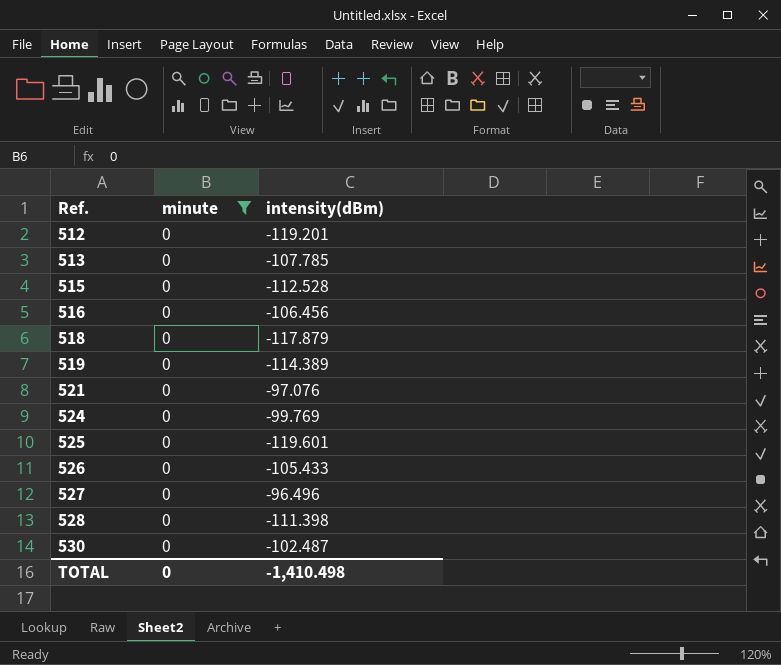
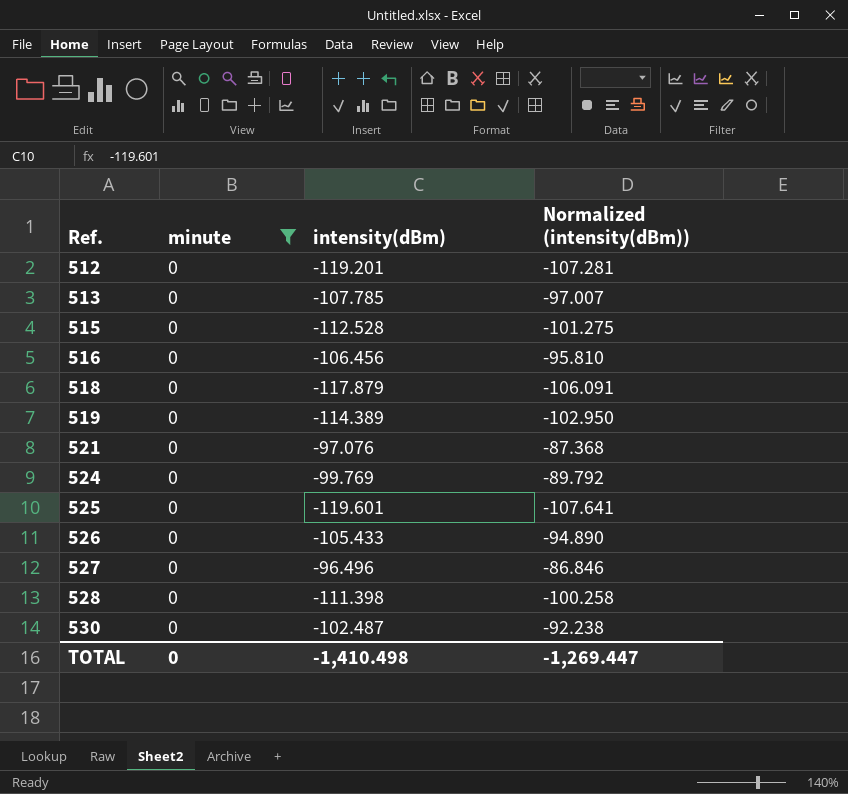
column Normalized (intensity(dBm)) | formula: none -> [intensity(dBm)] * 0.9

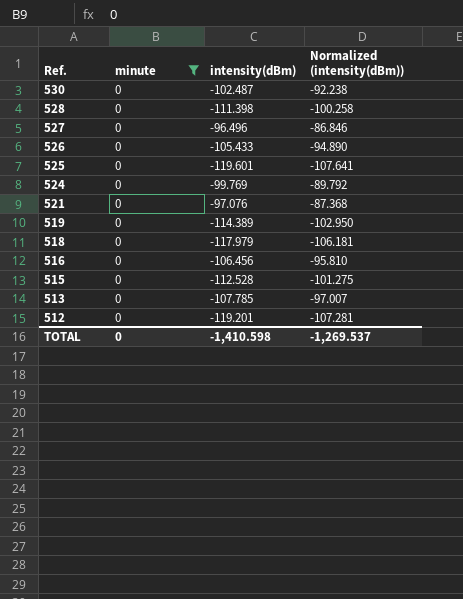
row order: Ref. ascending -> Ref. descending
518 | intensity(dBm): -117.879 -> -117.979
518 | Normalized (intensity(dBm)): -106.091 -> -106.181
TOTAL | intensity(dBm): -1,410.498 -> -1,410.598
TOTAL | Normalized (intensity(dBm)): -1,269.447 -> -1,269.537

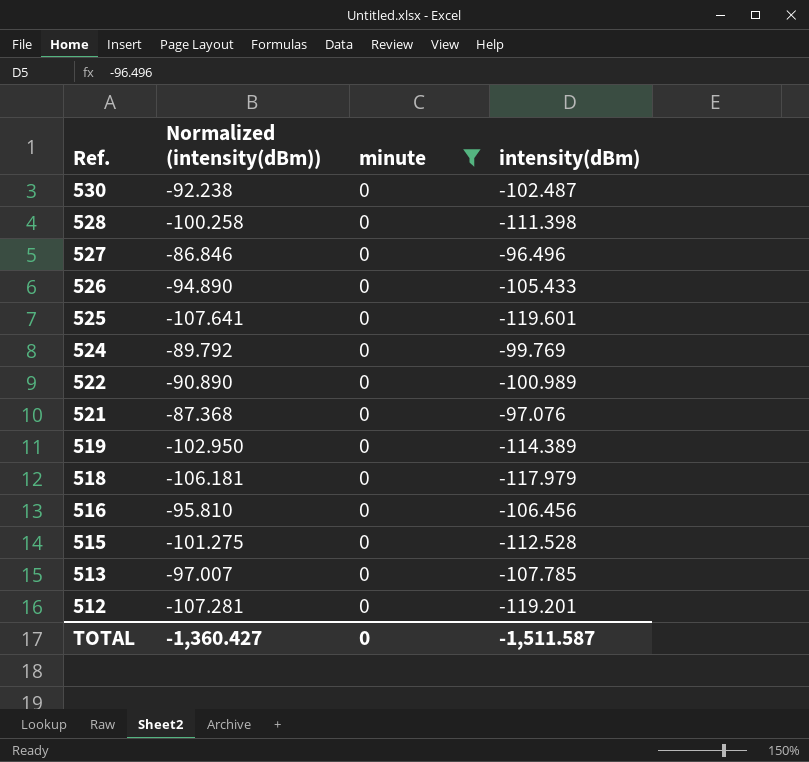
column Normalized (intensity(dBm)) | position: 4 -> 2
row 522: none -> -90.890 | 0 | -100.989
TOTAL | Normalized (intensity(dBm)): -1,269.537 -> -1,360.427
TOTAL | intensity(dBm): -1,410.598 -> -1,511.587

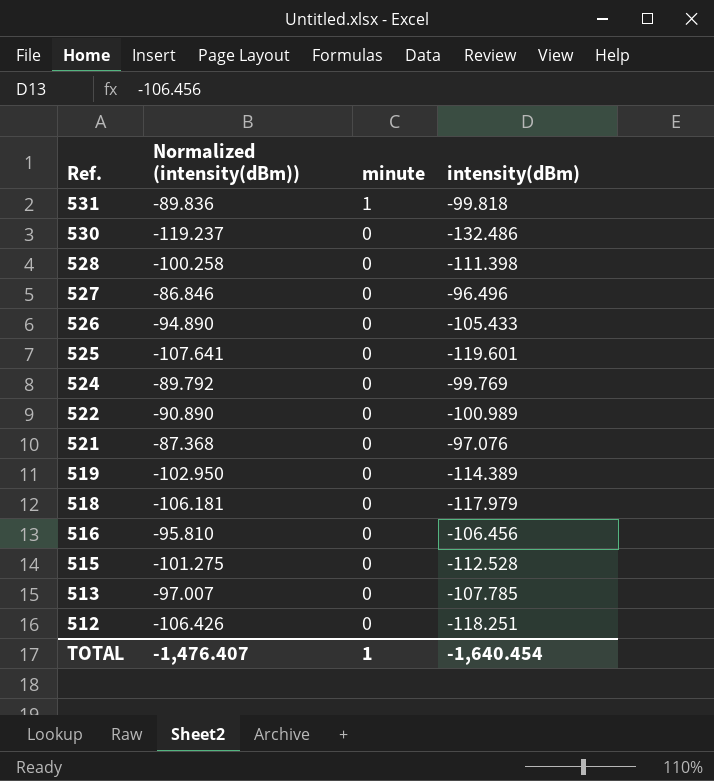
filter: minute = 0 -> none
530 | Normalized (intensity(dBm)): -92.238 -> -119.237
530 | intensity(dBm): -102.487 -> -132.486
512 | Normalized (intensity(dBm)): -107.281 -> -106.426
512 | intensity(dBm): -119.201 -> -118.251
TOTAL | Normalized (intensity(dBm)): -1,360.427 -> -1,476.407
TOTAL | minute: 0 -> 1
TOTAL | intensity(dBm): -1,511.587 -> -1,640.454

